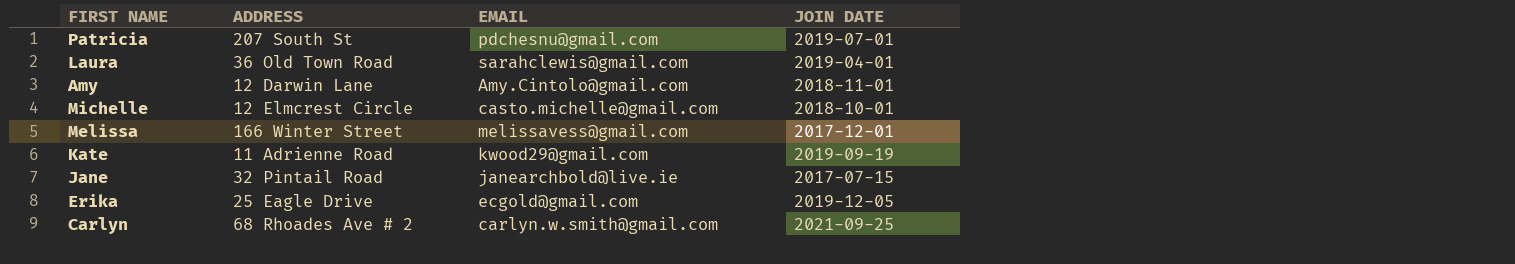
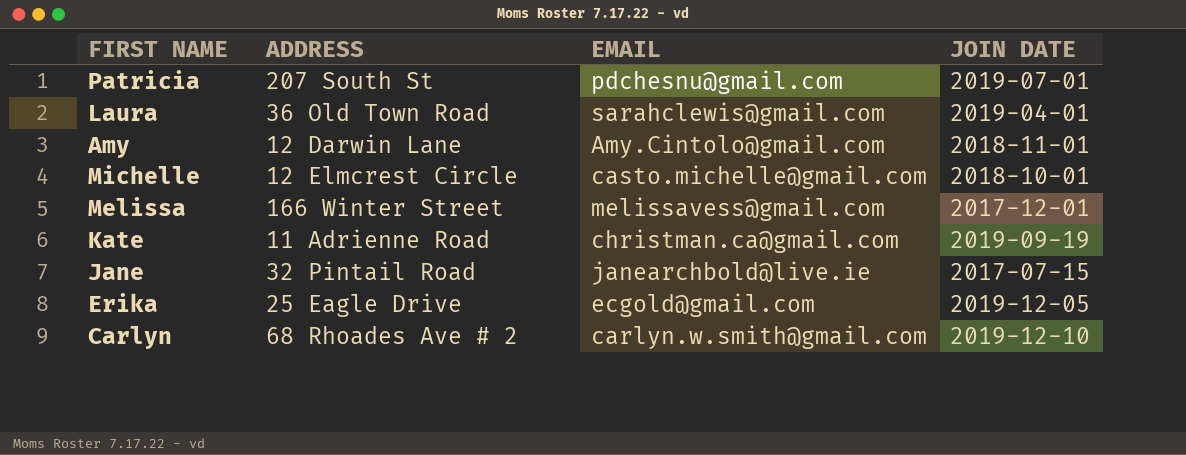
Kate | EMAIL: kwood29@gmail.com -> christman.ca@gmail.com
Carlyn | JOIN DATE: 2021-09-25 -> 2019-12-10

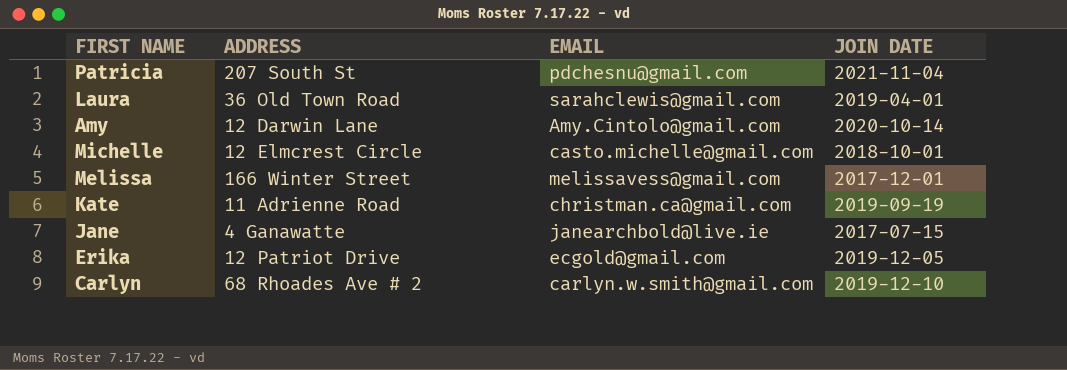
Patricia | JOIN DATE: 2019-07-01 -> 2021-11-04
Amy | JOIN DATE: 2018-11-01 -> 2020-10-14
Jane | ADDRESS: 32 Pintail Road -> 4 Ganawatte
Erika | ADDRESS: 25 Eagle Drive -> 12 Patriot Drive

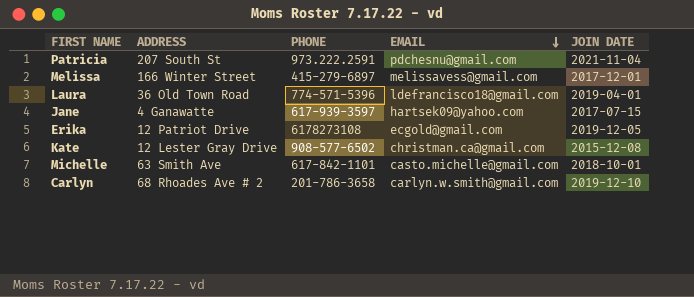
row order: none -> EMAIL descending
column PHONE | position: none -> 3
row Amy: 12 Darwin Lane | Amy.Cintolo@gmail.com | 2020-10-14 -> none
Laura | EMAIL: sarahclewis@gmail.com -> ldefrancisco18@gmail.com
Jane | EMAIL: janearchbold@live.ie -> hartsek09@yahoo.com
Kate | ADDRESS: 11 Adrienne Road -> 12 Lester Gray Drive
Kate | JOIN DATE: 2019-09-19 -> 2015-12-08
Michelle | ADDRESS: 12 Elmcrest Circle -> 63 Smith Ave

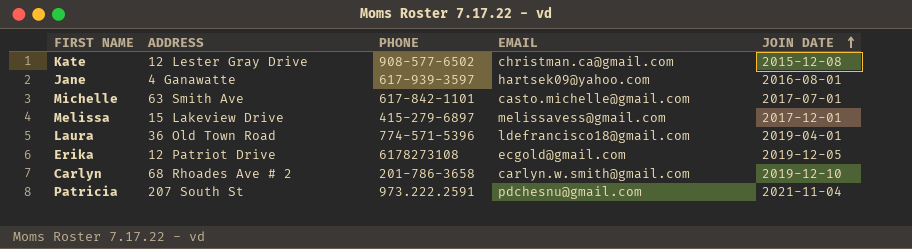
row order: EMAIL descending -> JOIN DATE ascending
Jane | JOIN DATE: 2017-07-15 -> 2016-08-01
Michelle | JOIN DATE: 2018-10-01 -> 2017-07-01
Melissa | ADDRESS: 166 Winter Street -> 15 Lakeview Drive

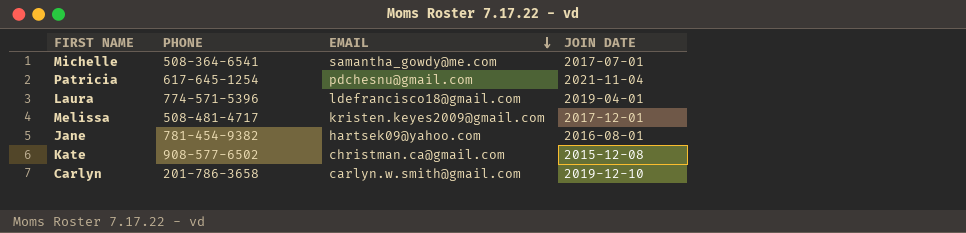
row order: JOIN DATE ascending -> EMAIL descending
column ADDRESS | position: 2 -> none
row Erika: 12 Patriot Drive | 6178273108 | ecgold@gmail.com | 2019-12-05 -> none
Michelle | PHONE: 617-842-1101 -> 508-364-6541
Michelle | EMAIL: casto.michelle@gmail.com -> samantha_gowdy@me.com
Patricia | PHONE: 973.222.2591 -> 617-645-1254
Melissa | PHONE: 415-279-6897 -> 508-481-4717
Melissa | EMAIL: melissavess@gmail.com -> kristen.keyes2009@gmail.com
Jane | PHONE: 617-939-3597 -> 781-454-9382

